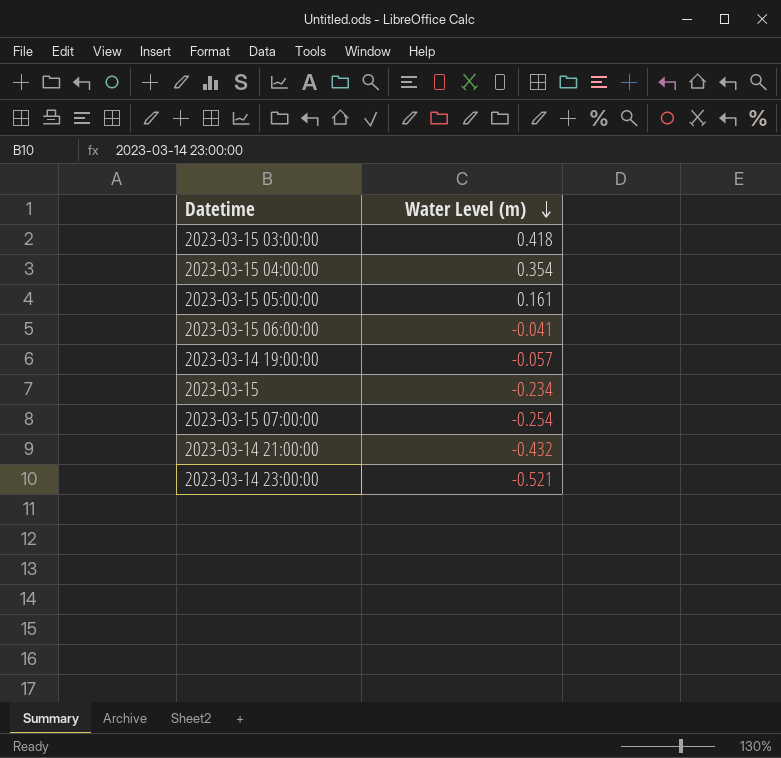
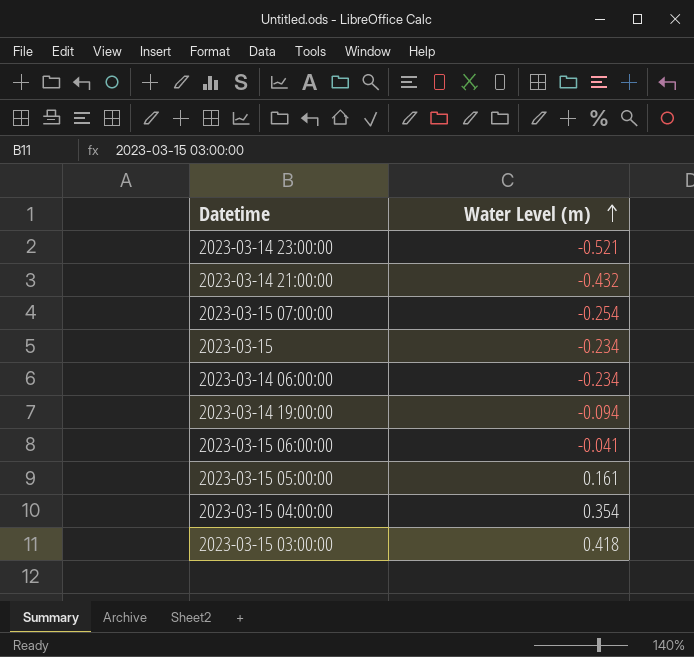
row order: Water Level (m) descending -> Water Level (m) ascending
row 2023-03-14 06:00:00: none -> -0.234
2023-03-14 19:00:00 | Water Level (m): -0.057 -> -0.094

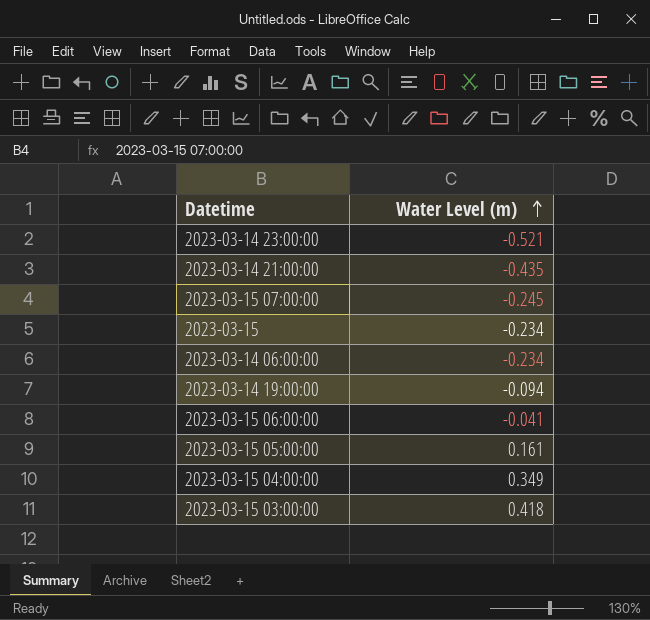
2023-03-14 21:00:00 | Water Level (m): -0.432 -> -0.435
2023-03-15 07:00:00 | Water Level (m): -0.254 -> -0.245
2023-03-15 04:00:00 | Water Level (m): 0.354 -> 0.349

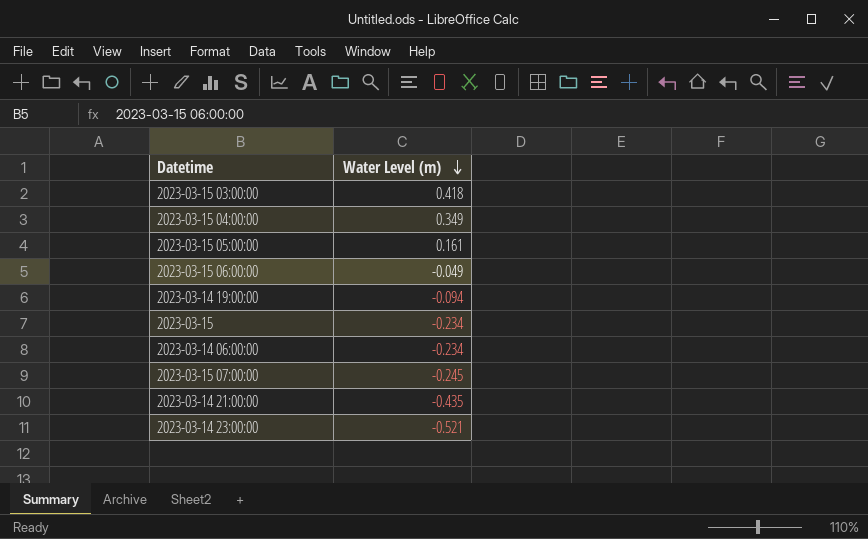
row order: Water Level (m) ascending -> Water Level (m) descending
2023-03-15 06:00:00 | Water Level (m): -0.041 -> -0.049

